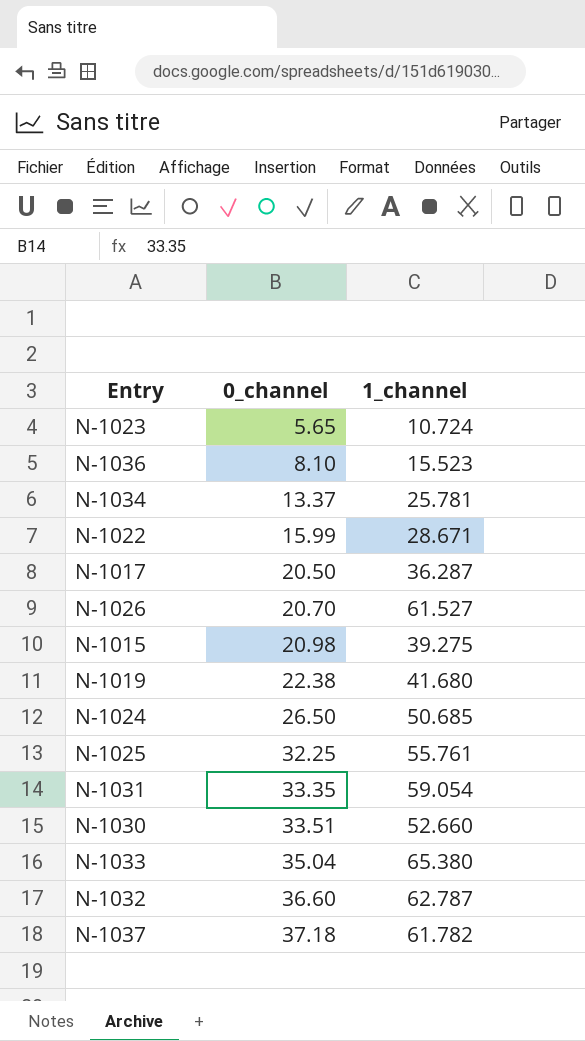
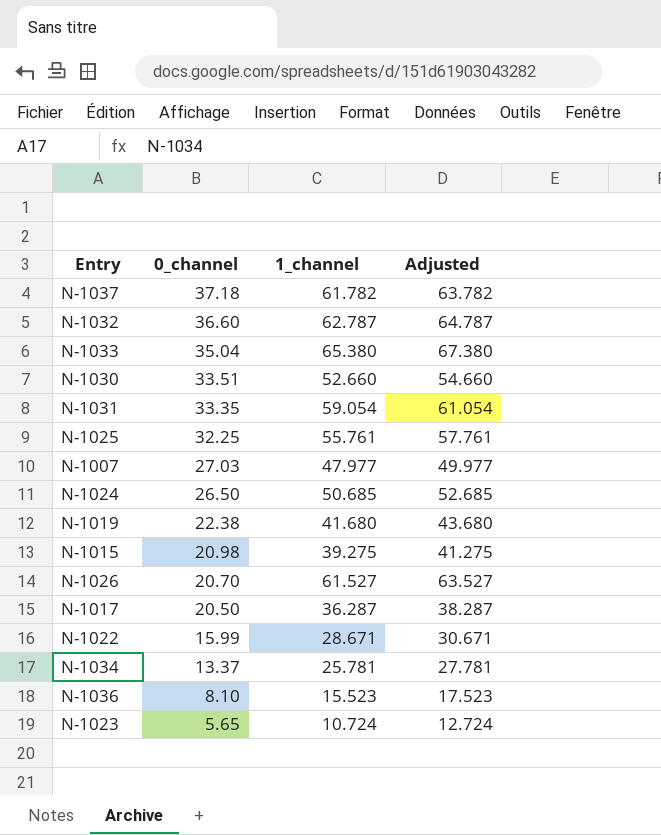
row order: 0_channel ascending -> 0_channel descending
column Adjusted | formula: none -> [1_channel] + 2
row N-1007: none -> 27.03 | 47.977 | 49.977

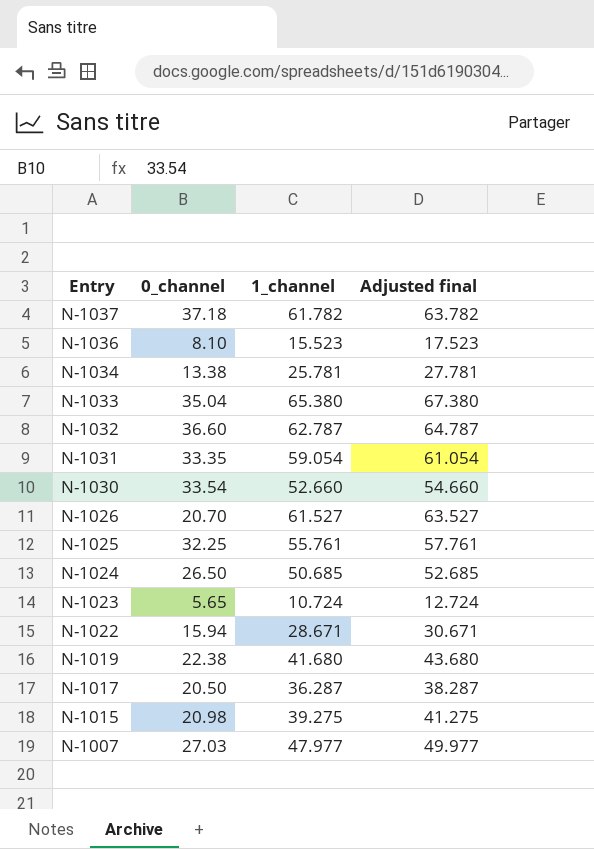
row order: 0_channel descending -> Entry descending
column name: Adjusted -> Adjusted final
N-1034 | 0_channel: 13.37 -> 13.38
N-1030 | 0_channel: 33.51 -> 33.54
N-1022 | 0_channel: 15.99 -> 15.94

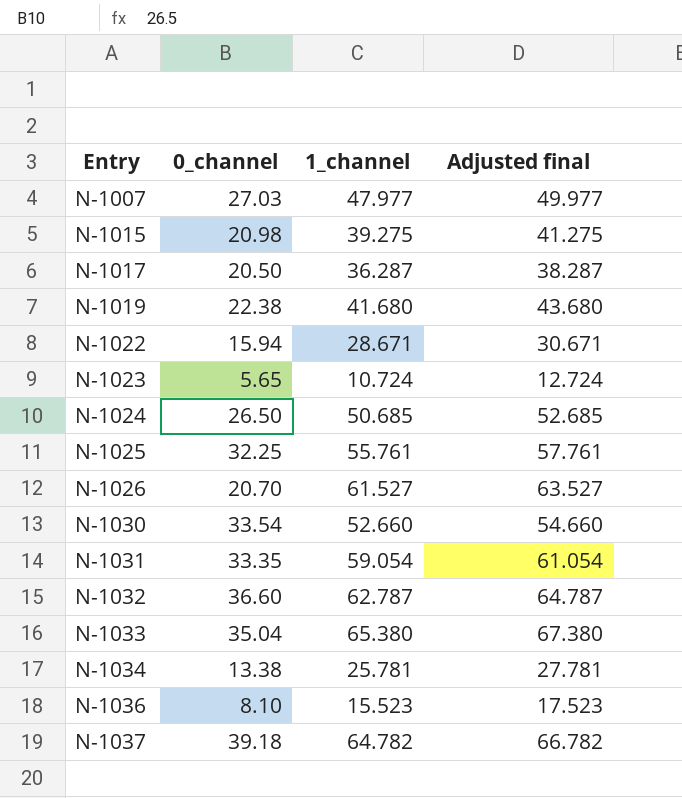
row order: Entry descending -> Entry ascending
N-1037 | 0_channel: 37.18 -> 39.18
N-1037 | 1_channel: 61.782 -> 64.782
N-1037 | Adjusted final: 63.782 -> 66.782

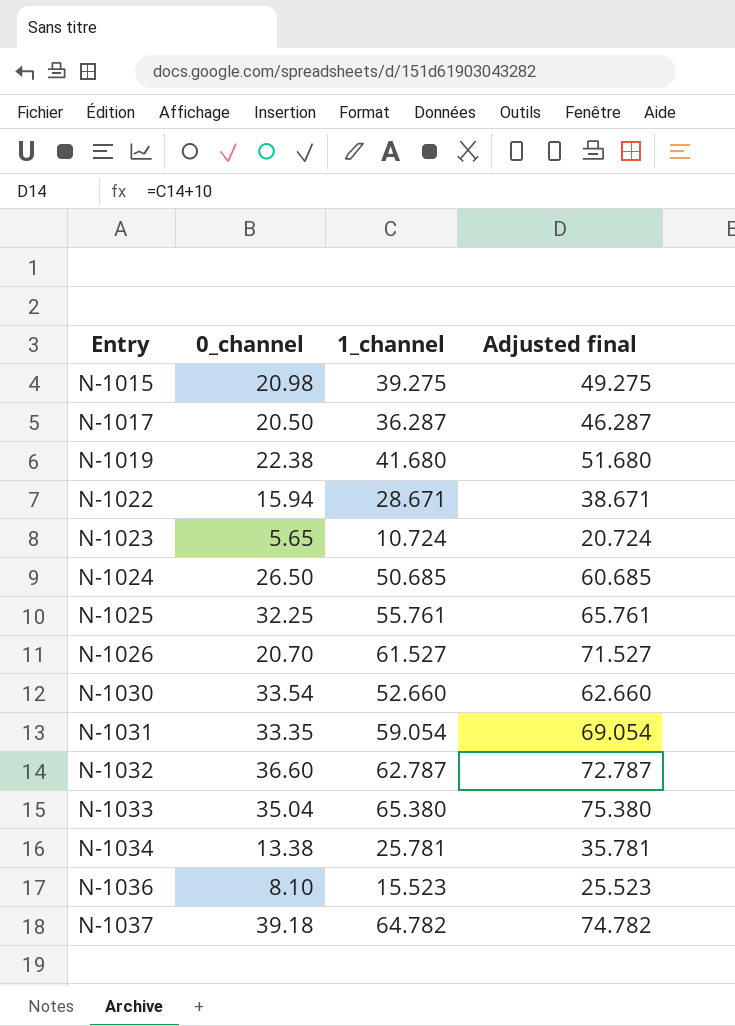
column Adjusted final | formula: [1_channel] + 2 -> [1_channel] + 10
row N-1007: 27.03 | 47.977 | 49.977 -> none

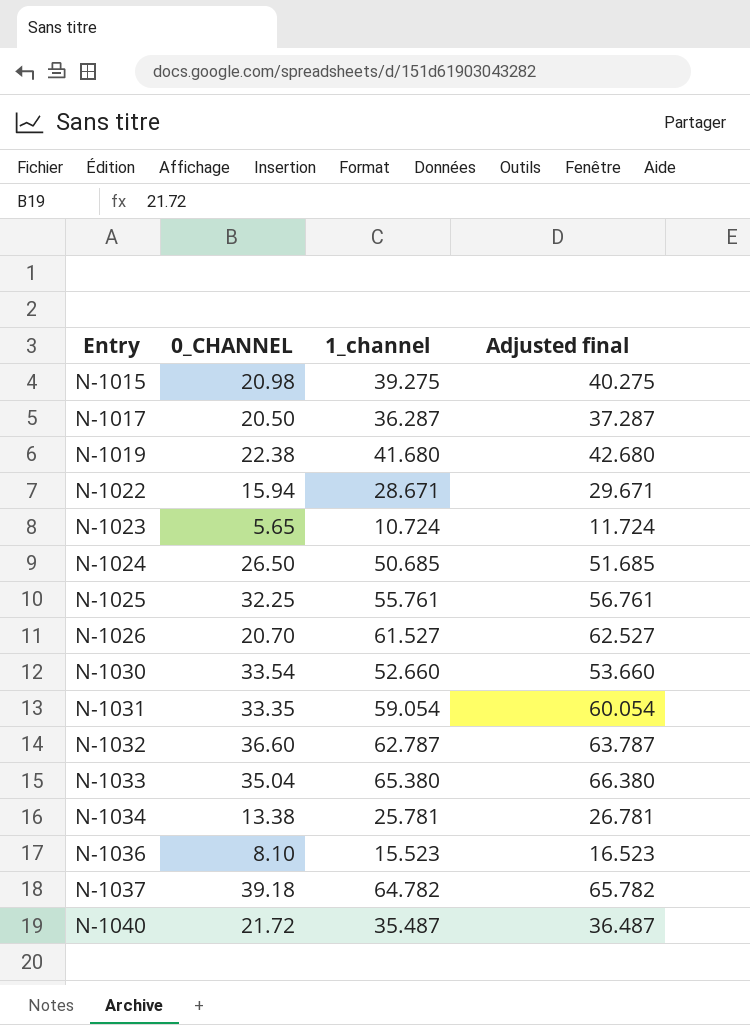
column name: 0_channel -> 0_CHANNEL
column Adjusted final | formula: [1_channel] + 10 -> [1_channel] + 1
row N-1040: none -> 21.72 | 35.487 | 36.487

